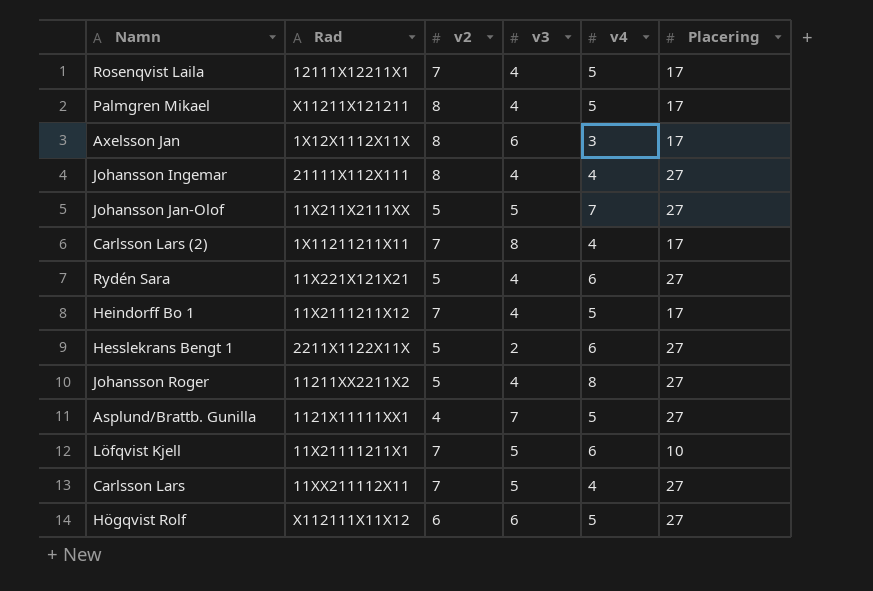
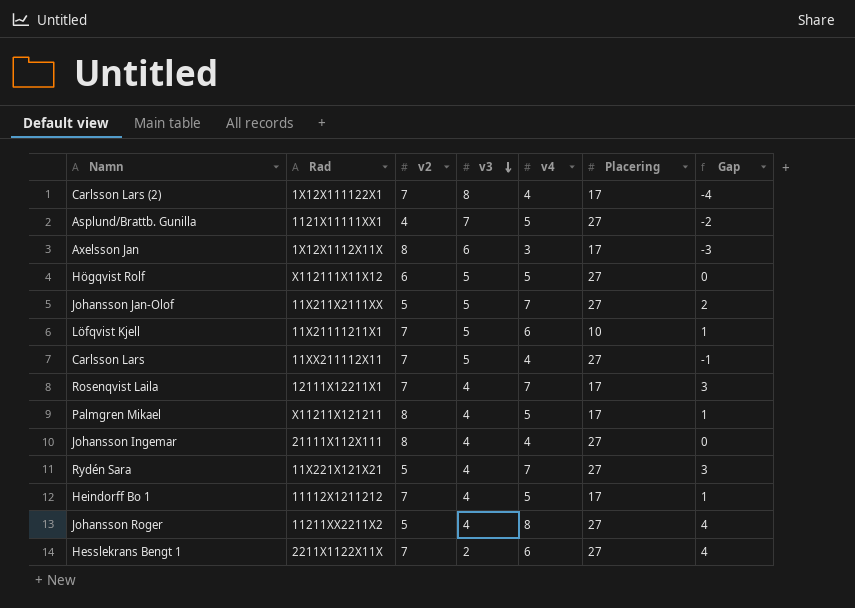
row order: none -> v3 descending
column Gap | formula: none -> [v4] - [v3]
Carlsson Lars (2) | Rad: 1X11211211X11 -> 1X12X111122X1
Högqvist Rolf | v3: 6 -> 5
Rosenqvist Laila | v4: 5 -> 7
Rydén Sara | v4: 6 -> 7
Heindorff Bo 1 | Rad: 11X2111211X12 -> 11112X1211212
Hesslekrans Bengt 1 | v2: 5 -> 7

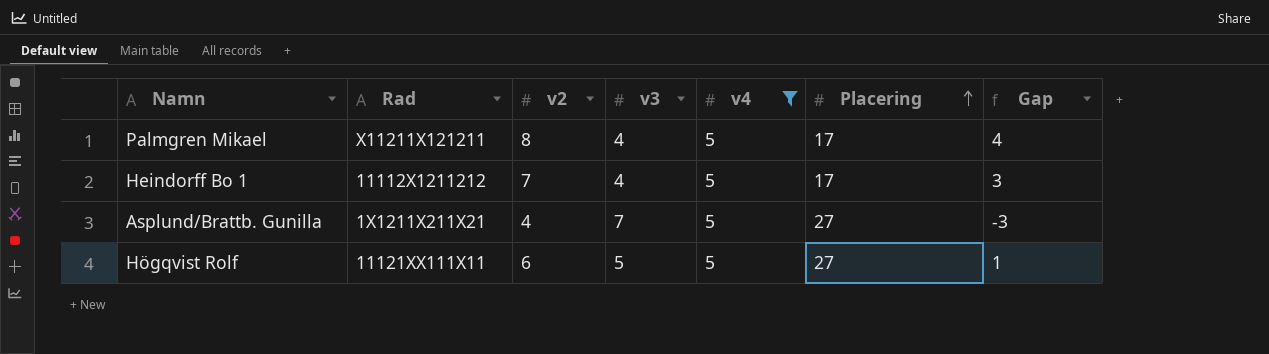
filter: none -> v4 = 5
row order: v3 descending -> Placering ascending
column Gap | formula: [v4] - [v3] -> [v2] - [v3]
Asplund/Brattb. Gunilla | Rad: 1121X11111XX1 -> 1X1211X211X21
Högqvist Rolf | Rad: X112111X11X12 -> 11121XX111X11

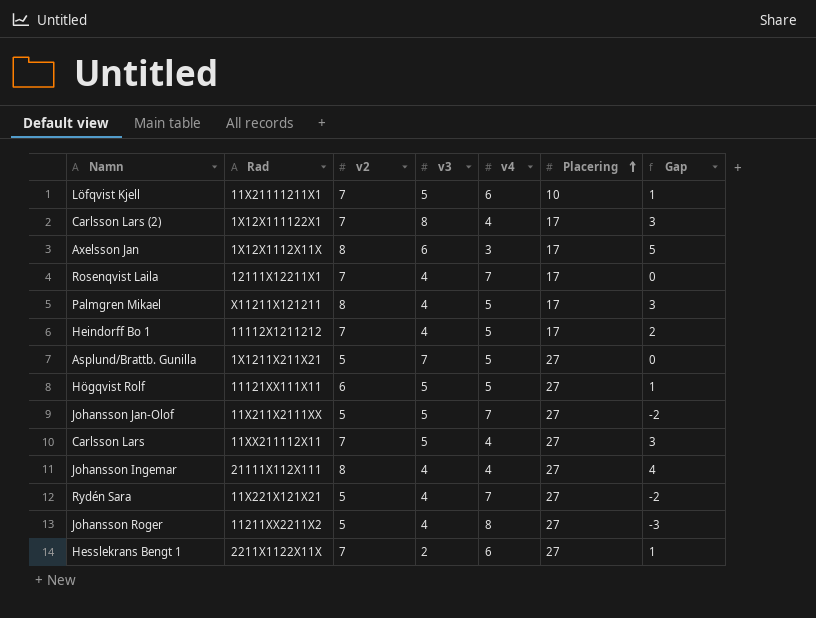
filter: v4 = 5 -> none
column Gap | formula: [v2] - [v3] -> [v2] - [v4]
Asplund/Brattb. Gunilla | v2: 4 -> 5

